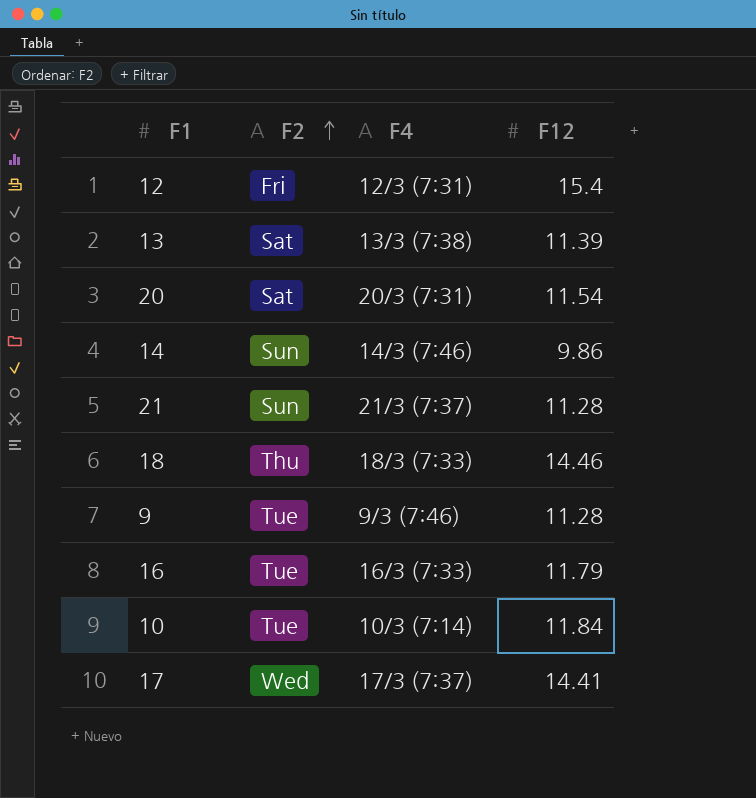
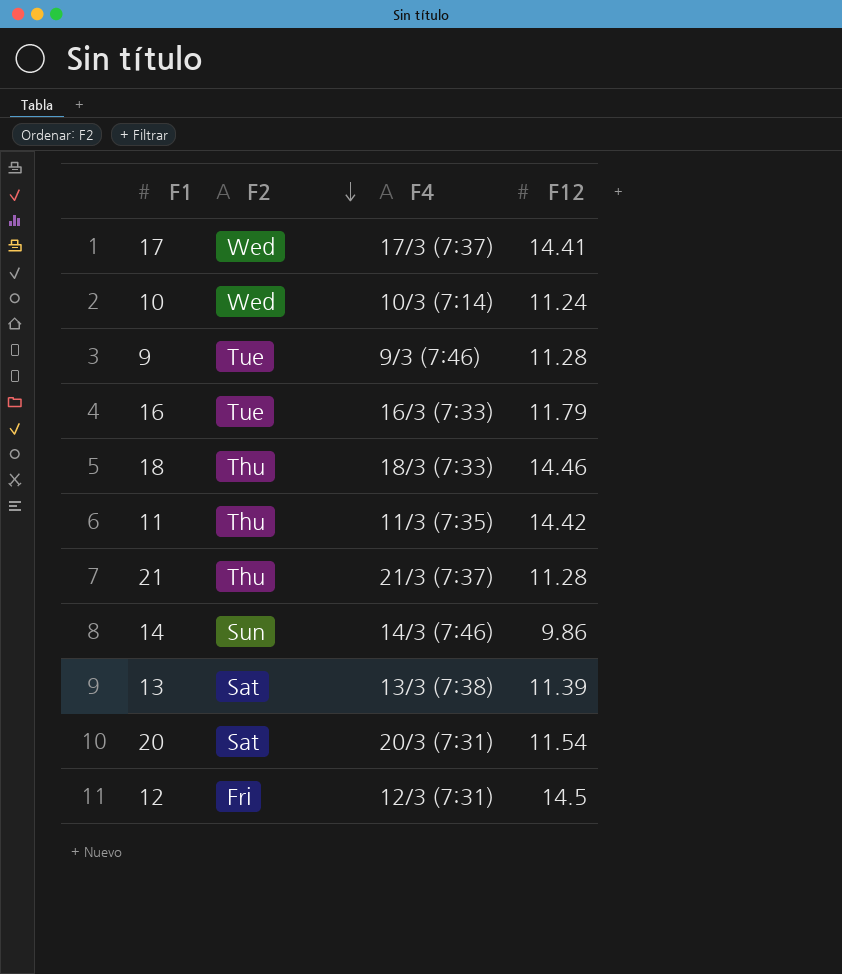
row order: F2 ascending -> F2 descending
10 | F2: Tue -> Wed
10 | F12: 11.84 -> 11.24
row 11: none -> Thu | 11/3 (7:35) | 14.42
21 | F2: Sun -> Thu
12 | F12: 15.4 -> 14.5

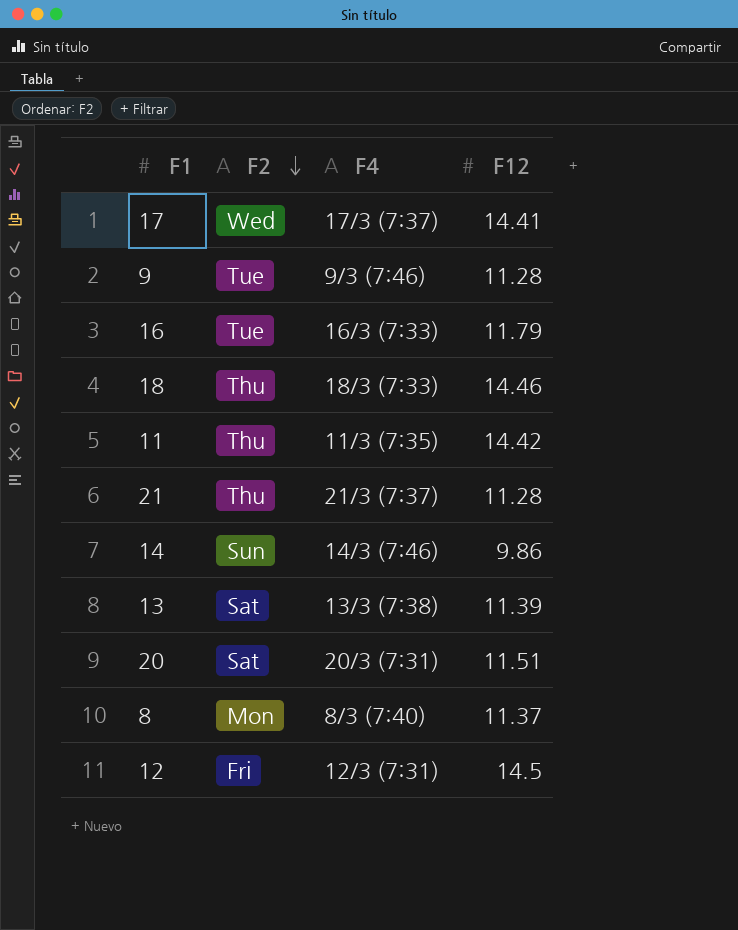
row 10: Wed | 10/3 (7:14) | 11.24 -> none
20 | F12: 11.54 -> 11.51
row 8: none -> Mon | 8/3 (7:40) | 11.37

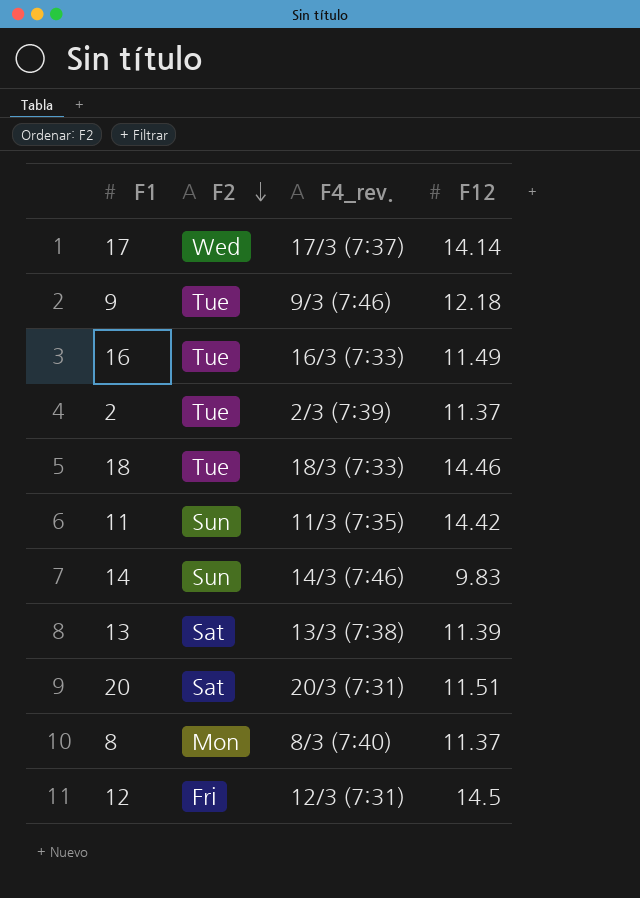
column name: F4 -> F4_rev.
row 21: Thu | 21/3 (7:37) | 11.28 -> none
17 | F12: 14.41 -> 14.14
9 | F12: 11.28 -> 12.18
16 | F12: 11.79 -> 11.49
row 2: none -> Tue | 2/3 (7:39) | 11.37
18 | F2: Thu -> Tue
11 | F2: Thu -> Sun
14 | F12: 9.86 -> 9.83

